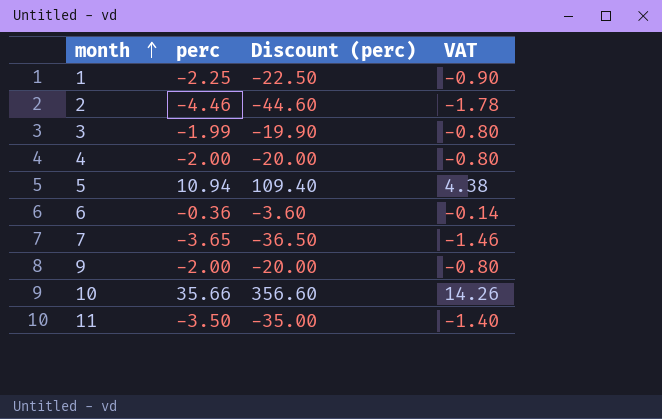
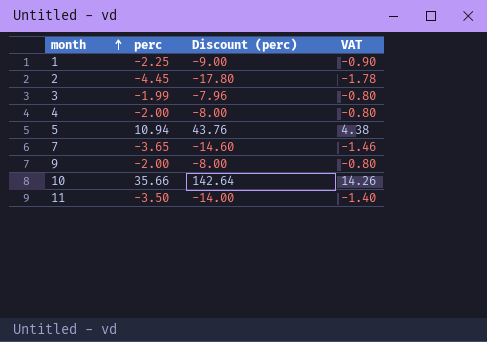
column Discount (perc) | formula: [perc] * 10 -> [perc] * 4
row 6: -0.36 | -3.60 | -0.14 -> none
2 | perc: -4.46 -> -4.45

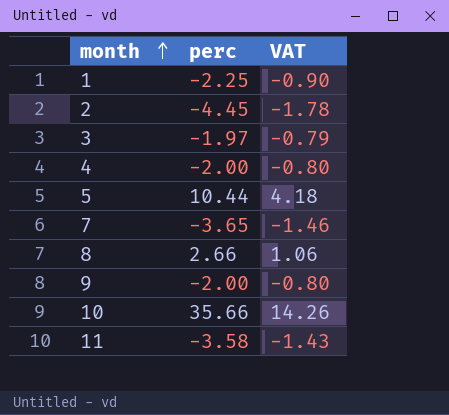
column Discount (perc) | formula: [perc] * 4 -> none
3 | perc: -1.99 -> -1.97
3 | VAT: -0.80 -> -0.79
5 | perc: 10.94 -> 10.44
5 | VAT: 4.38 -> 4.18
row 8: none -> 2.66 | 1.06
11 | perc: -3.50 -> -3.58
11 | VAT: -1.40 -> -1.43

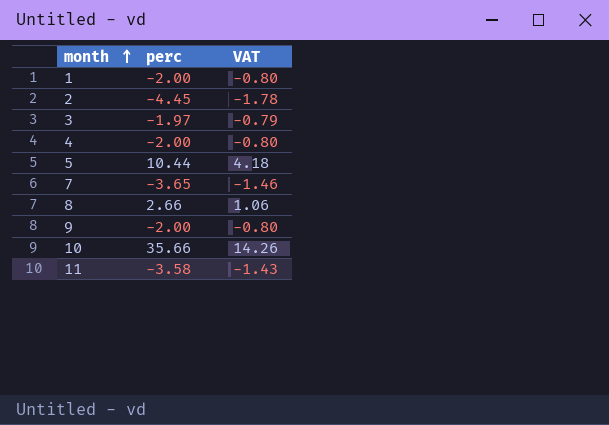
1 | perc: -2.25 -> -2.00
1 | VAT: -0.90 -> -0.80

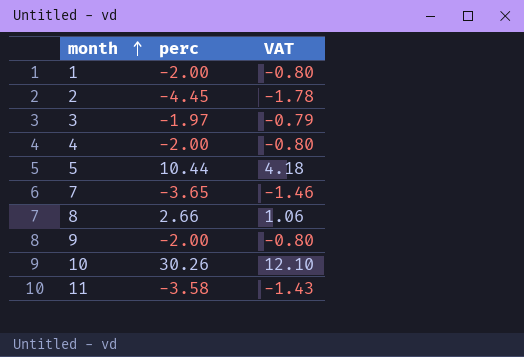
10 | perc: 35.66 -> 30.26
10 | VAT: 14.26 -> 12.10

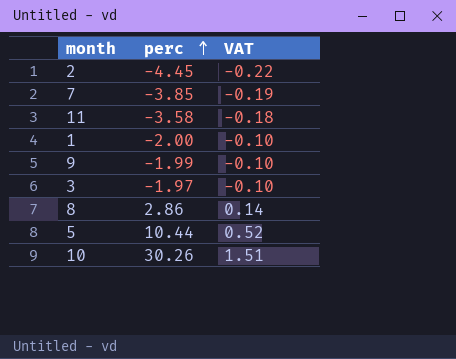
row order: month ascending -> perc ascending
column VAT | formula: [perc] * 0.4 -> [perc] * 0.05
row 4: -2.00 | -0.80 -> none
7 | perc: -3.65 -> -3.85
9 | perc: -2.00 -> -1.99
8 | perc: 2.66 -> 2.86

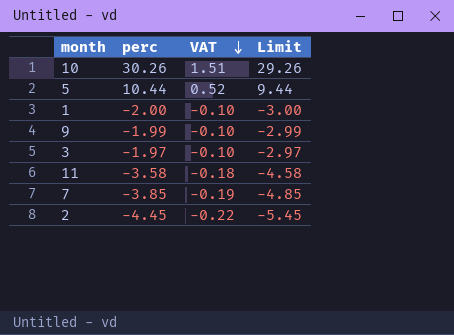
row order: perc ascending -> VAT descending
column Limit | formula: none -> [perc] - 1
row 8: 2.86 | 0.14 -> none

